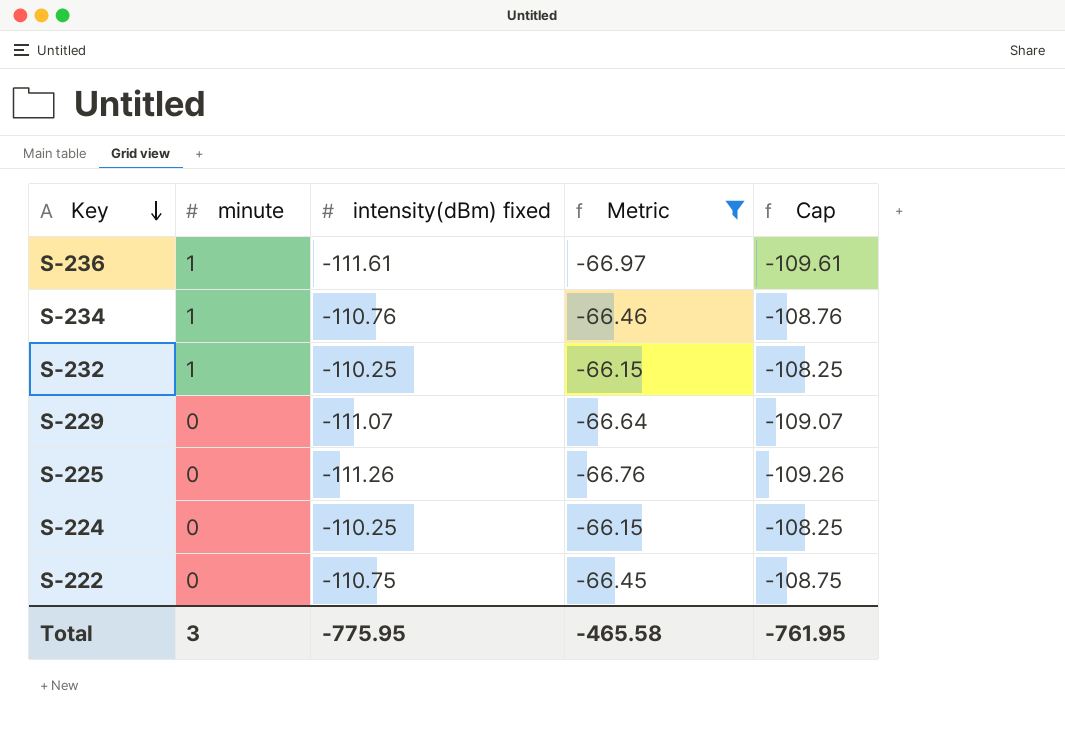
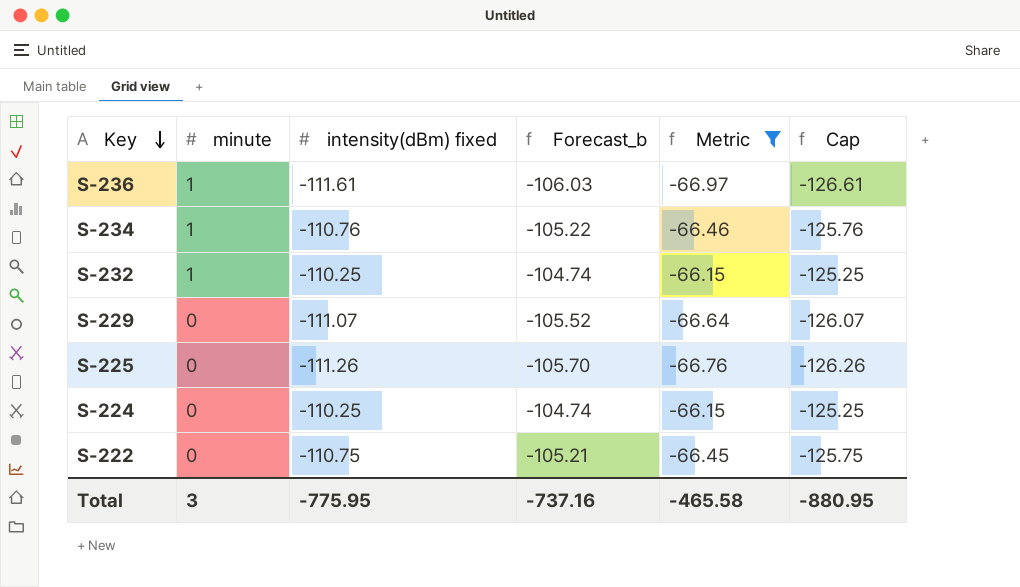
column Forecast_b | formula: none -> [intensity(dBm) fixed] * 0.95
column Cap | formula: [intensity(dBm) fixed] + 2 -> [intensity(dBm) fixed] - 15
Total | Cap: -761.95 -> -880.95

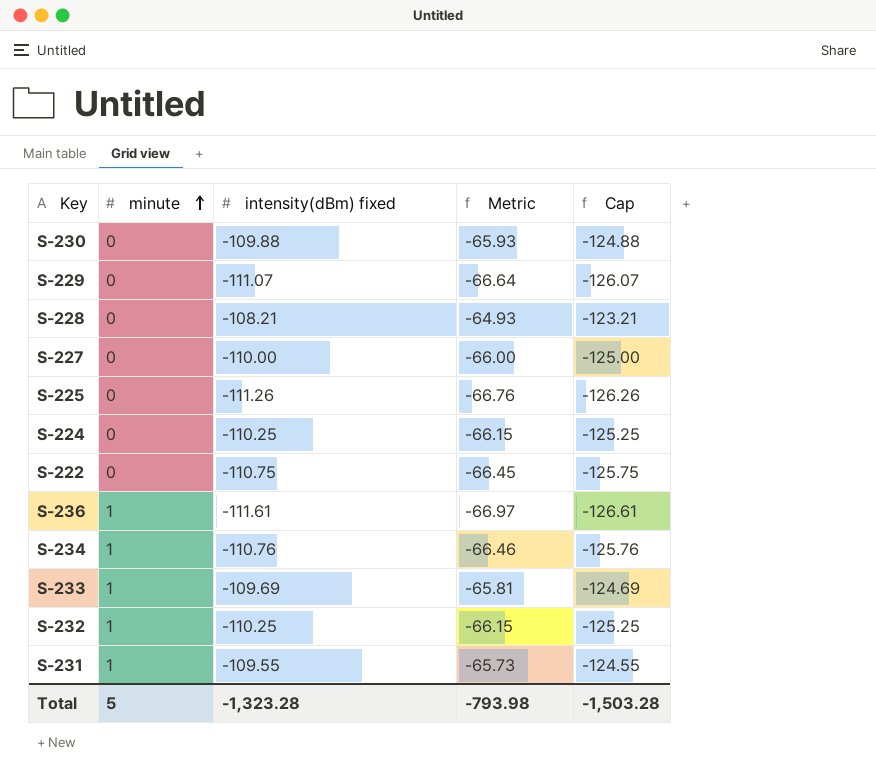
filter: Metric <= -66.15 -> none
row order: Key descending -> minute ascending
column Forecast_b | formula: [intensity(dBm) fixed] * 0.95 -> none
Total | minute: 3 -> 5
Total | intensity(dBm) fixed: -775.95 -> -1,323.28
Total | Metric: -465.58 -> -793.98
Total | Cap: -880.95 -> -1,503.28

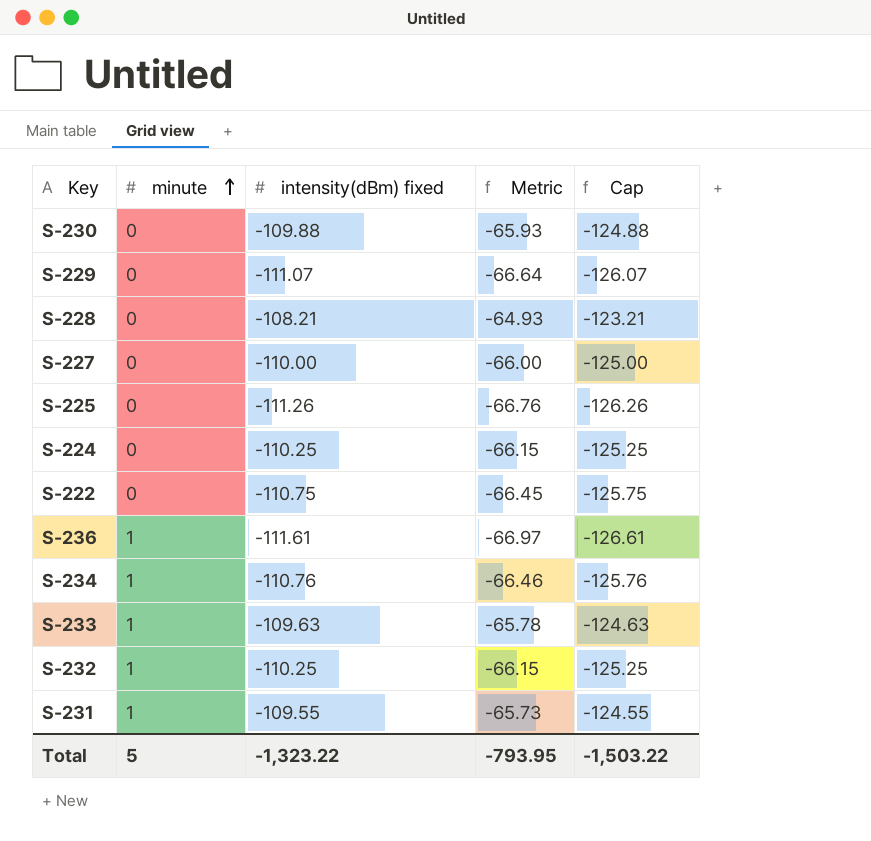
S-233 | intensity(dBm) fixed: -109.69 -> -109.63
S-233 | Metric: -65.81 -> -65.78
S-233 | Cap: -124.69 -> -124.63
Total | intensity(dBm) fixed: -1,323.28 -> -1,323.22
Total | Metric: -793.98 -> -793.95
Total | Cap: -1,503.28 -> -1,503.22

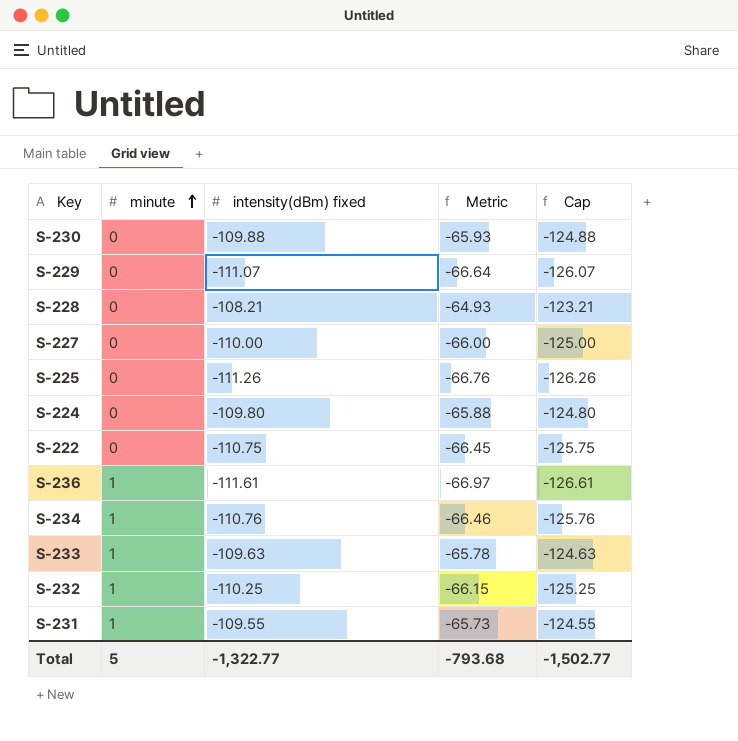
S-224 | intensity(dBm) fixed: -110.25 -> -109.80
S-224 | Metric: -66.15 -> -65.88
S-224 | Cap: -125.25 -> -124.80
Total | intensity(dBm) fixed: -1,323.22 -> -1,322.77
Total | Metric: -793.95 -> -793.68
Total | Cap: -1,503.22 -> -1,502.77

